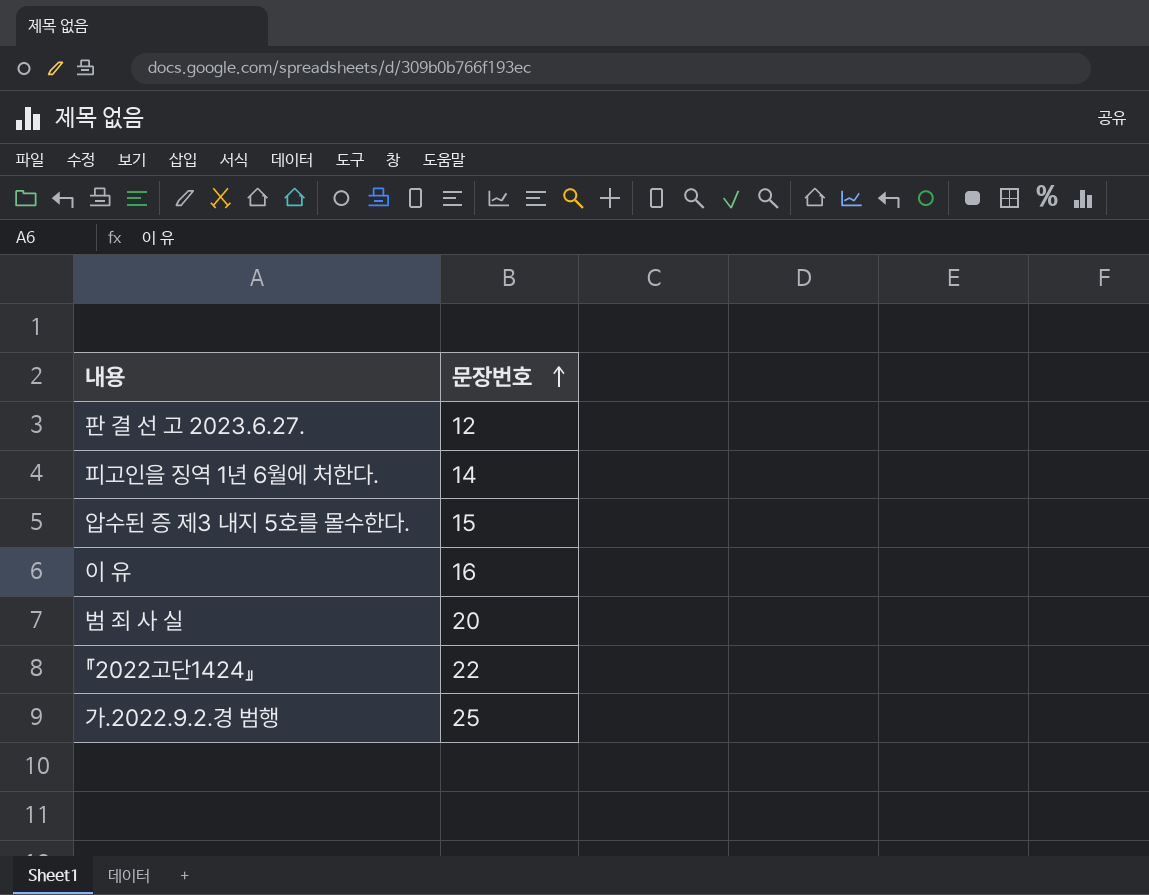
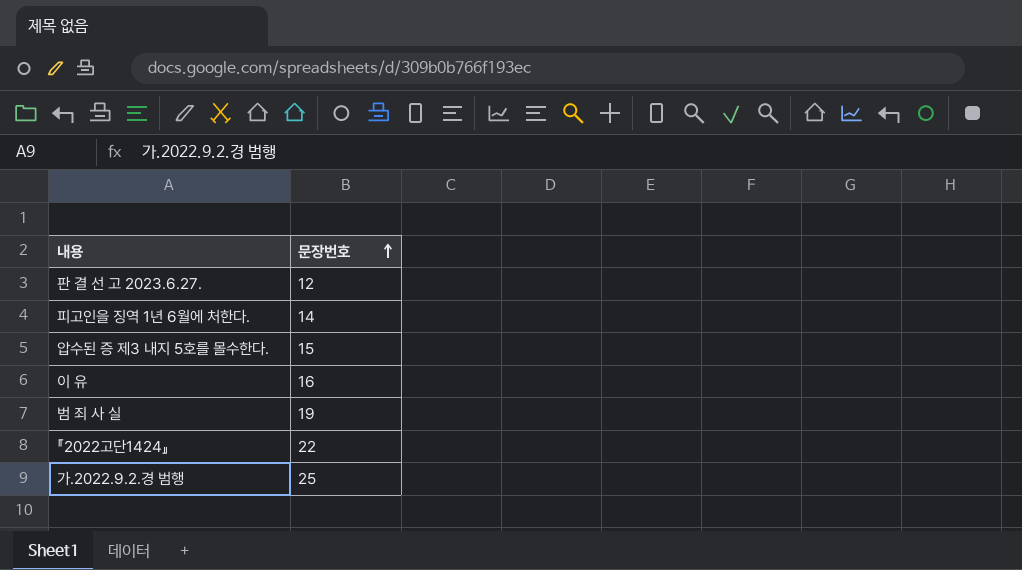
범 죄 사 실 | 문장번호: 20 -> 19

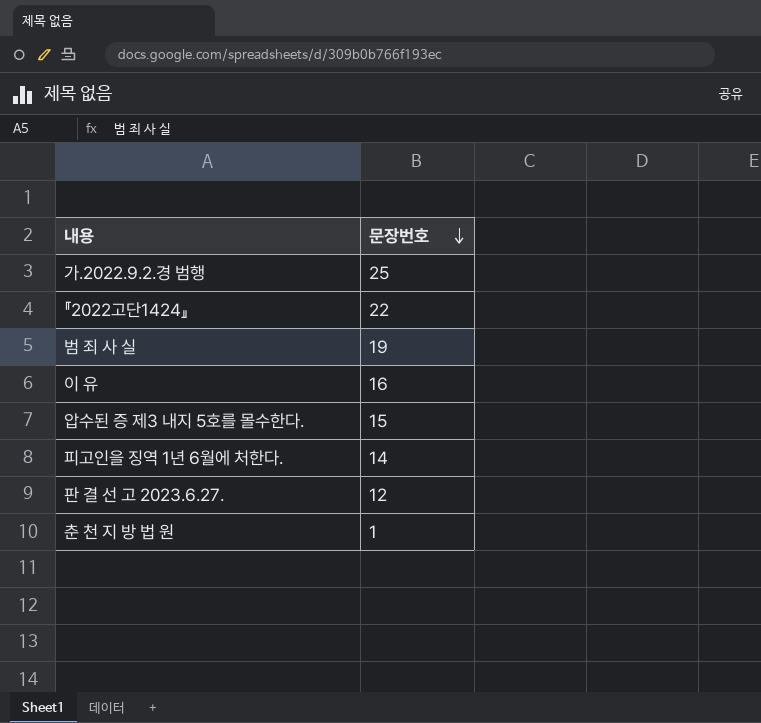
row order: 문장번호 ascending -> 문장번호 descending
row 춘 천 지 방 법 원: none -> 1

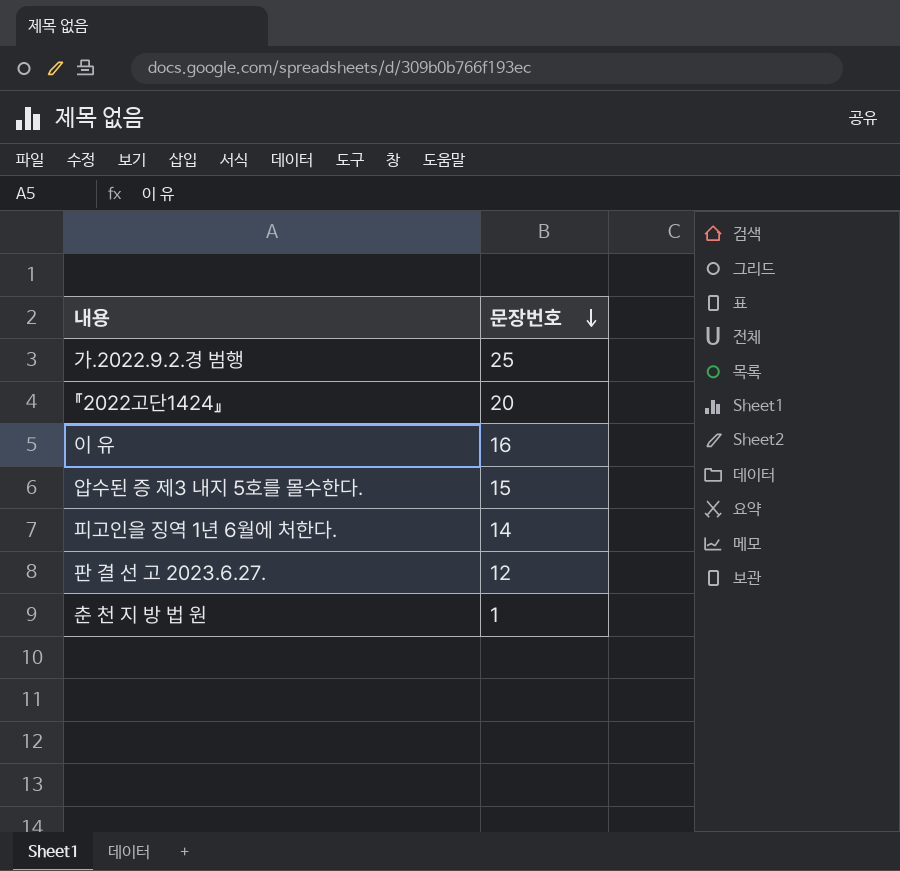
row 범 죄 사 실: 19 -> none
『2022고단1424』 | 문장번호: 22 -> 20

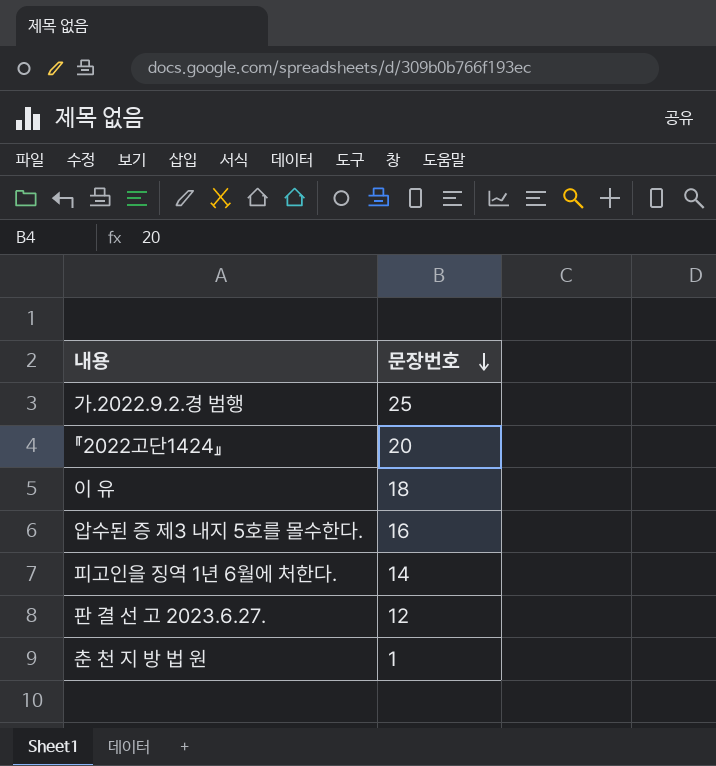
이 유 | 문장번호: 16 -> 18
압수된 증 제3 내지 5호를 몰수한다. | 문장번호: 15 -> 16

